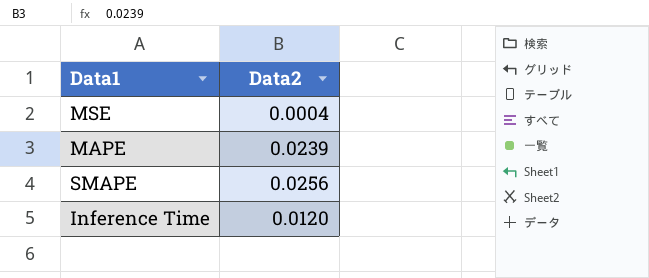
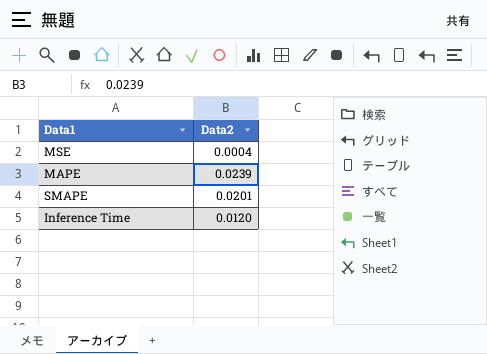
SMAPE | Data2: 0.0256 -> 0.0201

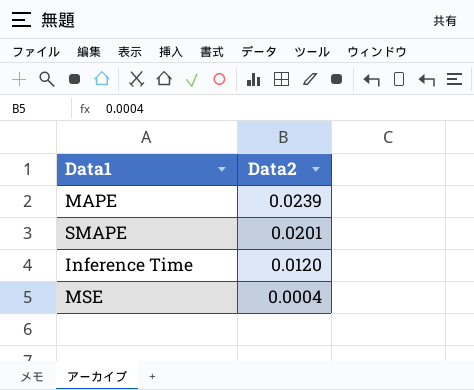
row order: none -> Data2 descending

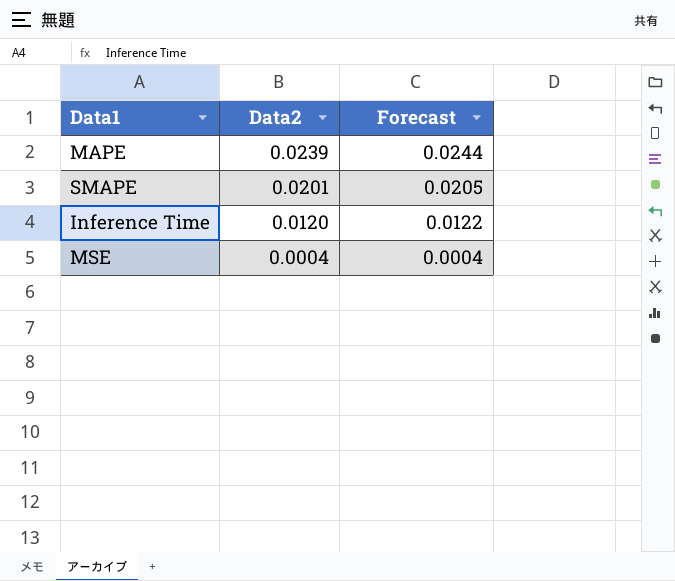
column Forecast | formula: none -> [Data2] * 1.02

